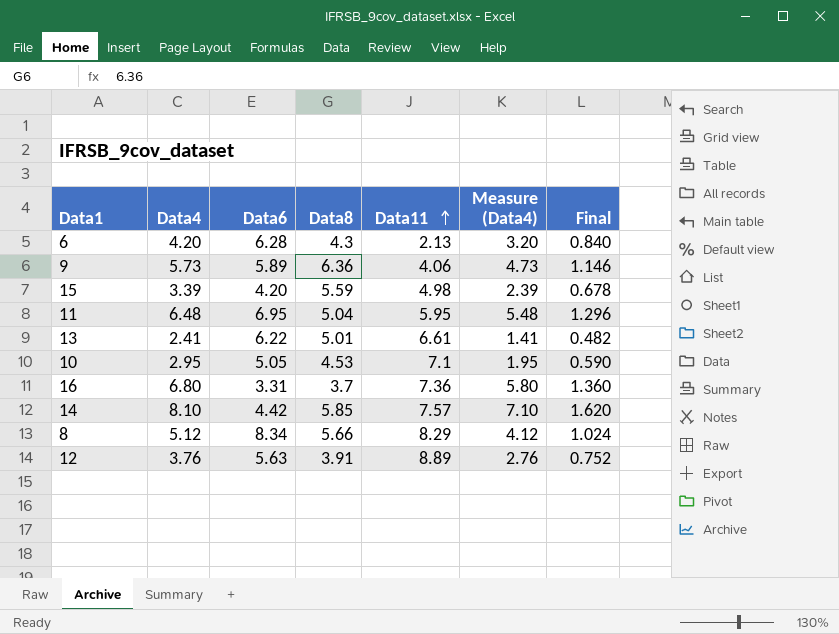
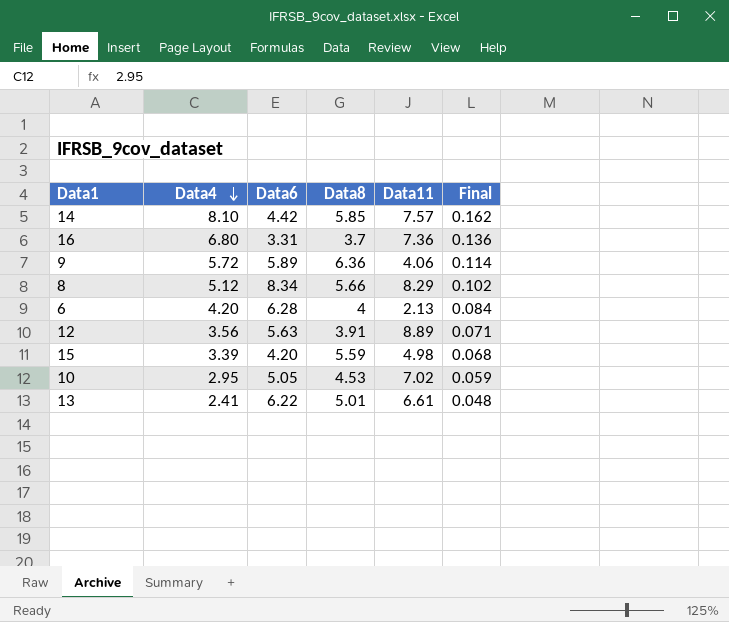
row order: Data11 ascending -> Data4 descending
column Measure (Data4) | formula: [Data4] - 1 -> none
column Final | formula: [Data4] * 0.2 -> [Data4] * 0.02
row 11: 6.48 | 6.95 | 5.04 | 5.95 | 5.48 | 1.296 -> none
9 | Data4: 5.73 -> 5.72
6 | Data8: 4.3 -> 4
12 | Data4: 3.76 -> 3.56
10 | Data11: 7.1 -> 7.02

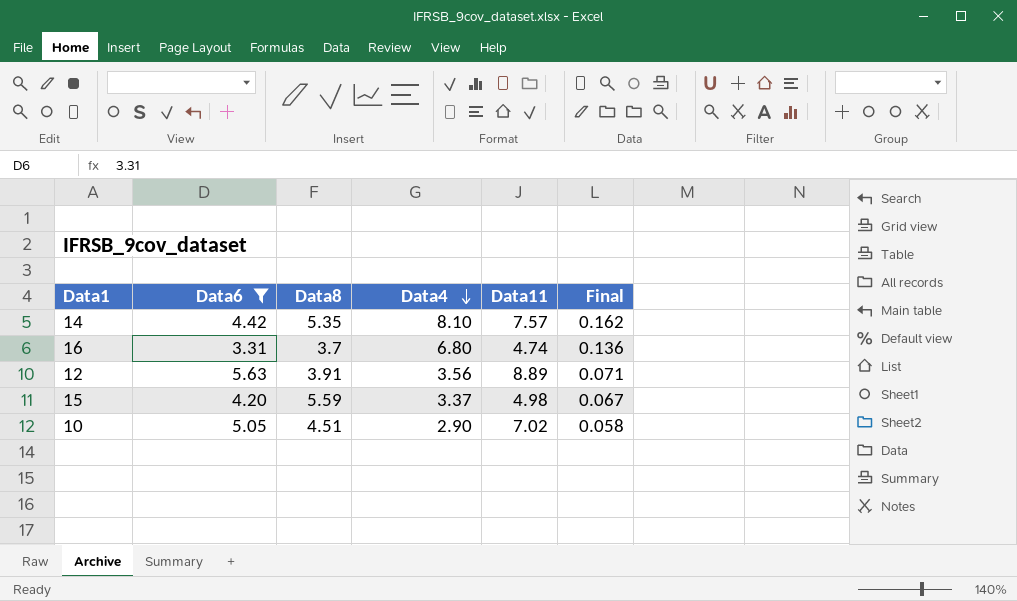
filter: none -> Data6 <= 5.63
column Data4 | position: 2 -> 4
14 | Data8: 5.85 -> 5.35
16 | Data11: 7.36 -> 4.74
15 | Data4: 3.39 -> 3.37
15 | Final: 0.068 -> 0.067
10 | Data8: 4.53 -> 4.51
10 | Data4: 2.95 -> 2.90
10 | Final: 0.059 -> 0.058

